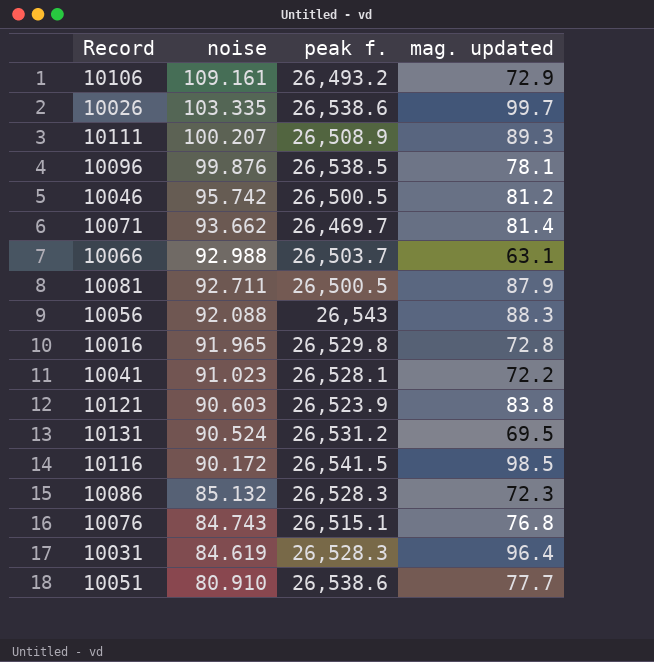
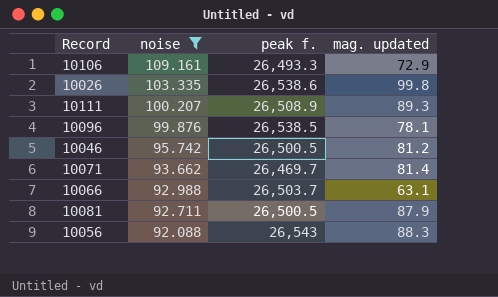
filter: none -> noise >= 92.088
10106 | peak f.: 26,493.2 -> 26,493.3
10026 | mag. updated: 99.7 -> 99.8

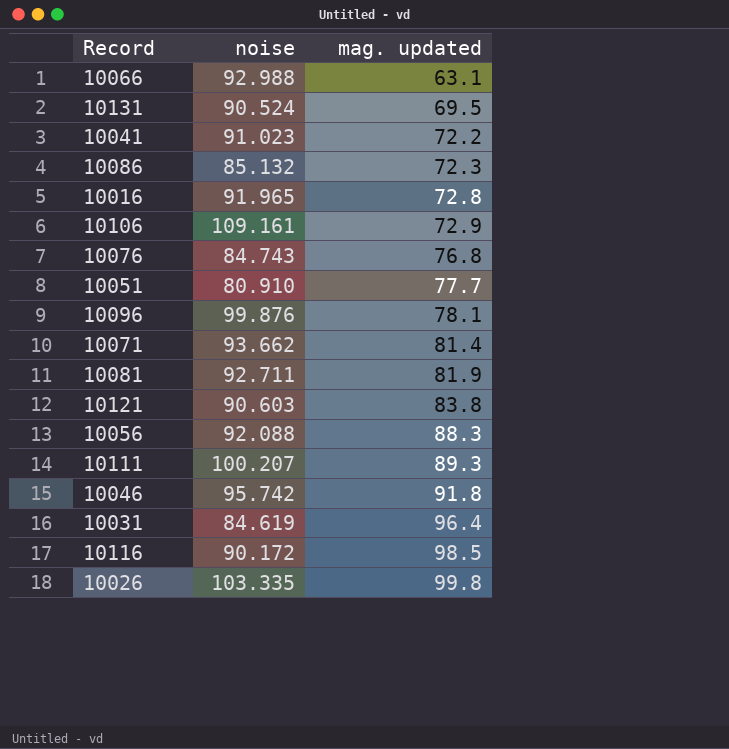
filter: noise >= 92.088 -> none
row order: noise descending -> mag. updated ascending
column peak f. | position: 3 -> none
10081 | mag. updated: 87.9 -> 81.9
10046 | mag. updated: 81.2 -> 91.8

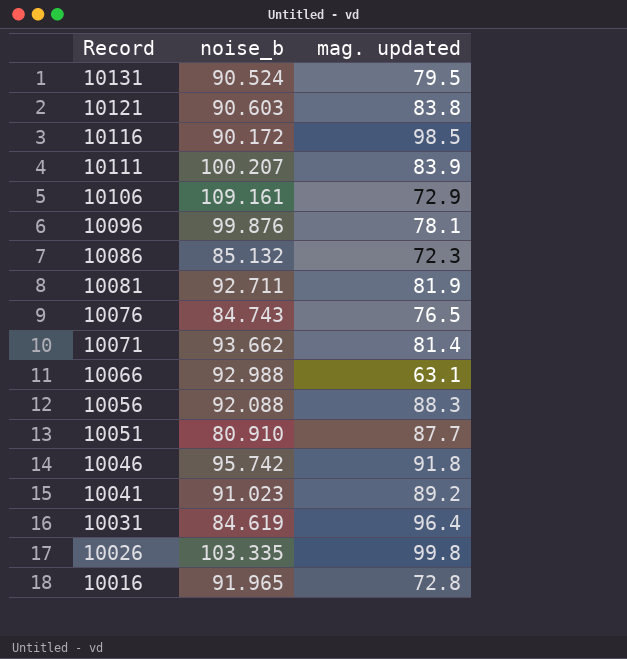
row order: mag. updated ascending -> Record descending
column name: noise -> noise_b
10131 | mag. updated: 69.5 -> 79.5
10111 | mag. updated: 89.3 -> 83.9
10076 | mag. updated: 76.8 -> 76.5
10051 | mag. updated: 77.7 -> 87.7
10041 | mag. updated: 72.2 -> 89.2

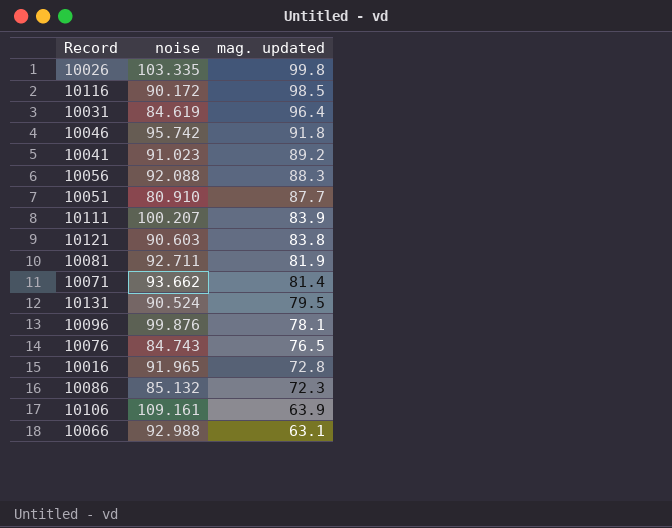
row order: Record descending -> mag. updated descending
column name: noise_b -> noise
10106 | mag. updated: 72.9 -> 63.9

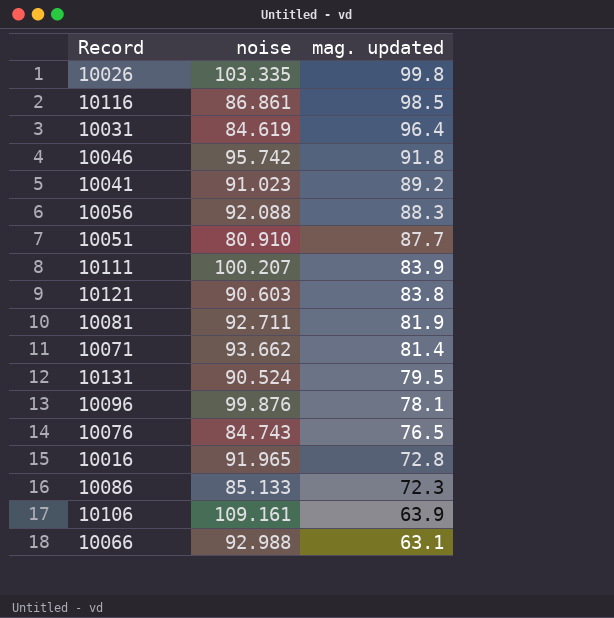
10116 | noise: 90.172 -> 86.861
10086 | noise: 85.132 -> 85.133

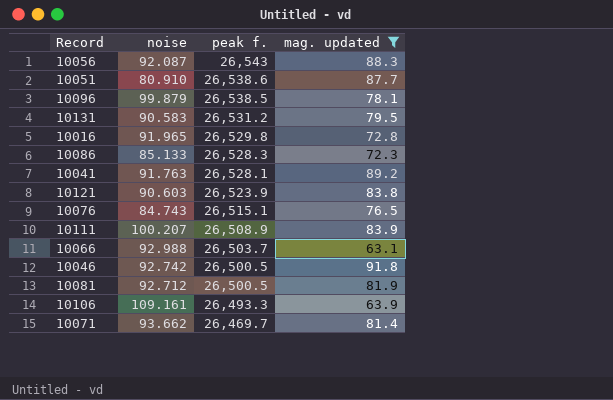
filter: none -> mag. updated <= 91.8
row order: mag. updated descending -> peak f. descending
column peak f. | position: none -> 3
10056 | noise: 92.088 -> 92.087
10096 | noise: 99.876 -> 99.879
10131 | noise: 90.524 -> 90.583
10041 | noise: 91.023 -> 91.763
10046 | noise: 95.742 -> 92.742
10081 | noise: 92.711 -> 92.712

